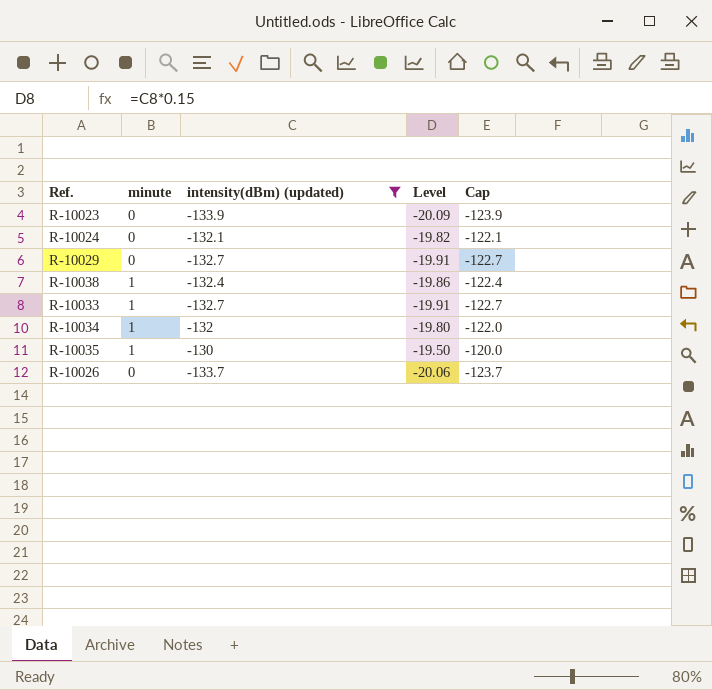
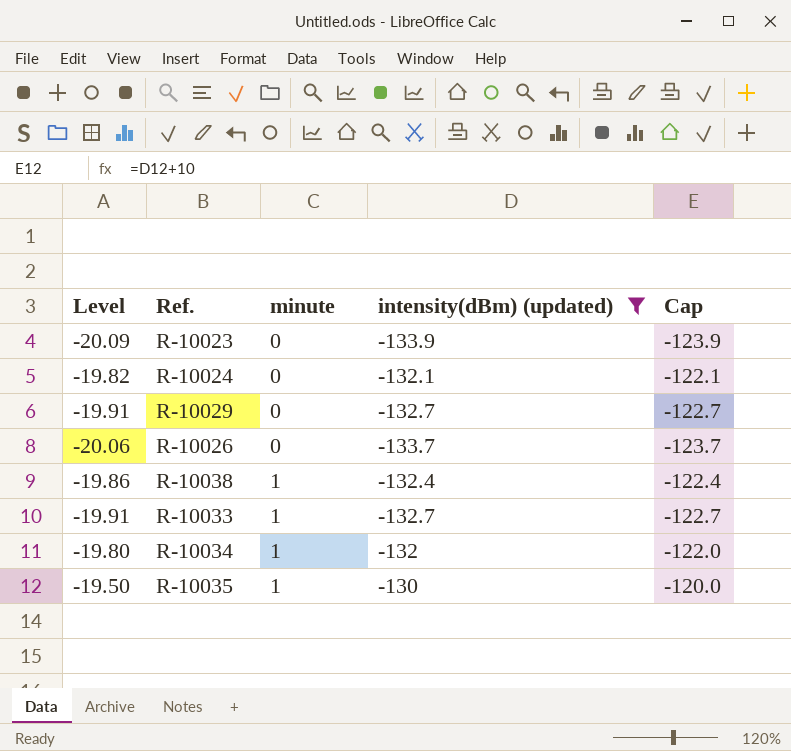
row order: none -> minute ascending
column Level | position: 4 -> 1

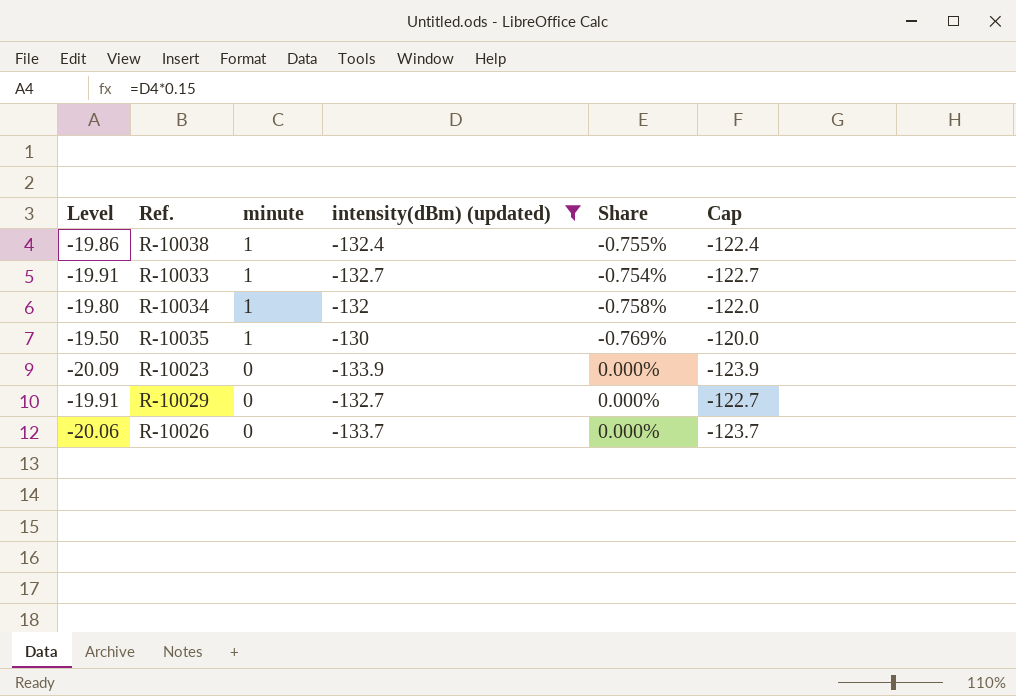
row order: minute ascending -> minute descending
column Share | formula: none -> [minute] / [intensity(dBm) (updated)]
row R-10024: -19.82 | 0 | -132.1 | -122.1 -> none

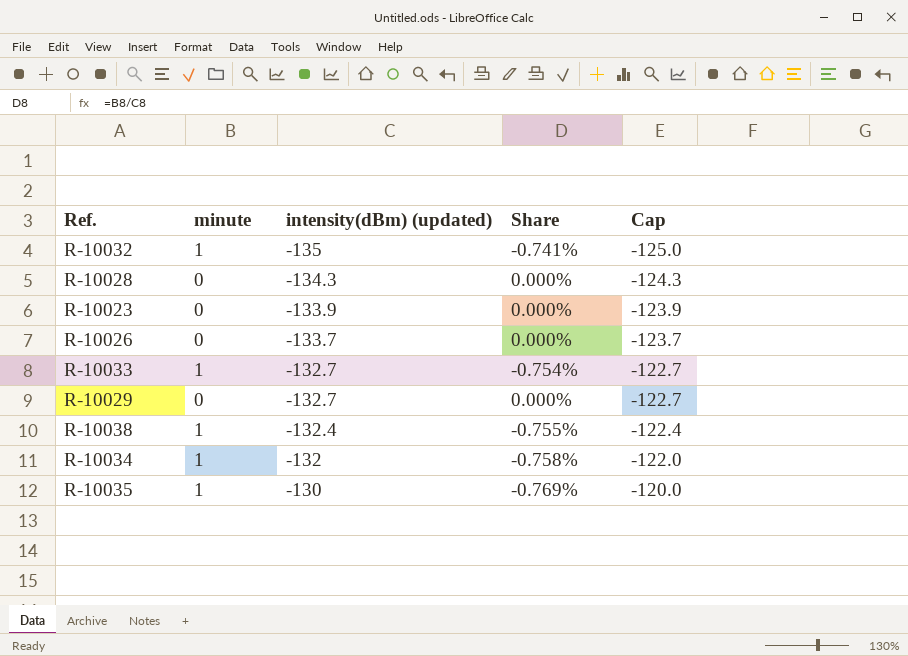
filter: intensity(dBm) (updated) >= -133.9 -> none
row order: minute descending -> intensity(dBm) (updated) ascending
column Level | formula: [intensity(dBm) (updated)] * 0.15 -> none

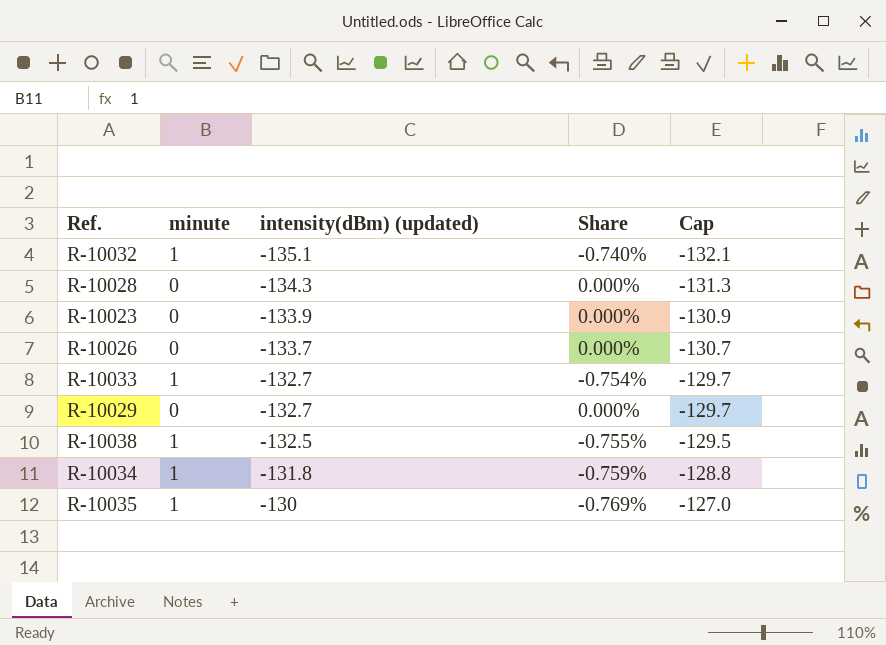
column Cap | formula: [intensity(dBm) (updated)] + 10 -> [intensity(dBm) (updated)] + 3
R-10032 | intensity(dBm) (updated): -135 -> -135.1
R-10032 | Share: -0.741% -> -0.740%
R-10038 | intensity(dBm) (updated): -132.4 -> -132.5
R-10034 | intensity(dBm) (updated): -132 -> -131.8
R-10034 | Share: -0.758% -> -0.759%

